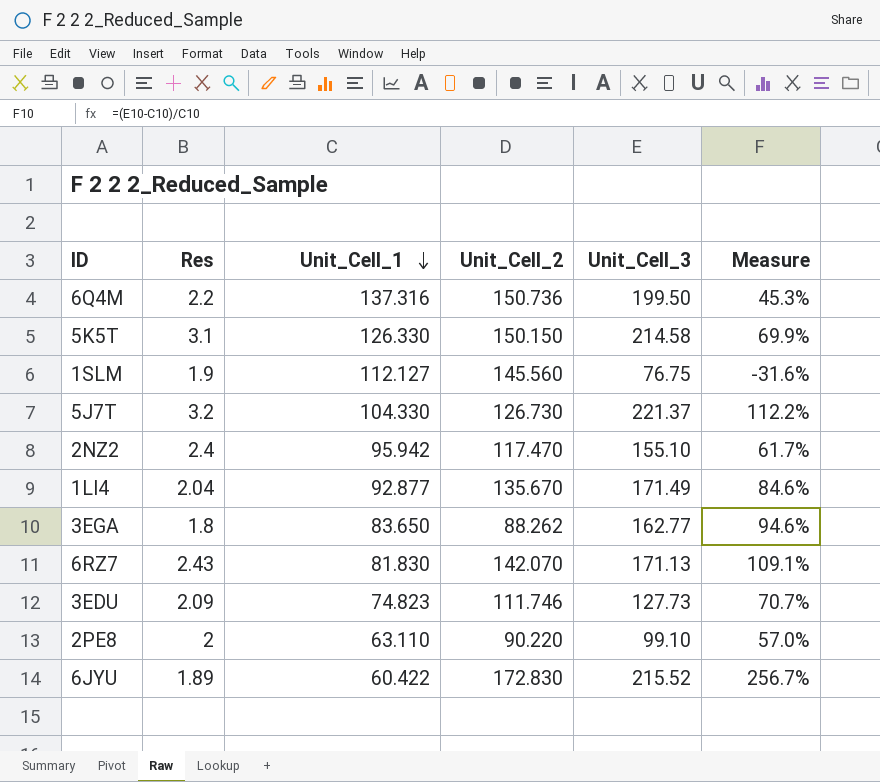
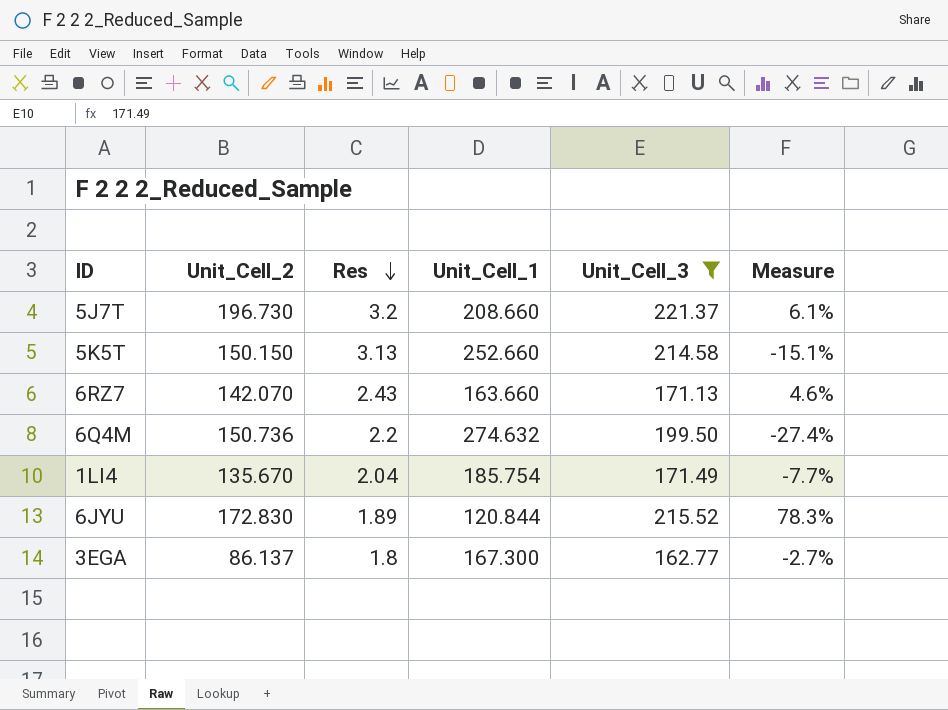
filter: none -> Unit_Cell_3 >= 162.77
row order: Unit_Cell_1 descending -> Res descending
column Unit_Cell_2 | position: 4 -> 2
5J7T | Unit_Cell_2: 126.730 -> 196.730
5J7T | Unit_Cell_1: 104.330 -> 208.660
5J7T | Measure: 112.2% -> 6.1%
5K5T | Res: 3.1 -> 3.13
5K5T | Unit_Cell_1: 126.330 -> 252.660
5K5T | Measure: 69.9% -> -15.1%
6RZ7 | Unit_Cell_1: 81.830 -> 163.660
6RZ7 | Measure: 109.1% -> 4.6%
6Q4M | Unit_Cell_1: 137.316 -> 274.632
6Q4M | Measure: 45.3% -> -27.4%
1LI4 | Unit_Cell_1: 92.877 -> 185.754
1LI4 | Measure: 84.6% -> -7.7%
6JYU | Unit_Cell_1: 60.422 -> 120.844
6JYU | Measure: 256.7% -> 78.3%
3EGA | Unit_Cell_2: 88.262 -> 86.137
3EGA | Unit_Cell_1: 83.650 -> 167.300
3EGA | Measure: 94.6% -> -2.7%

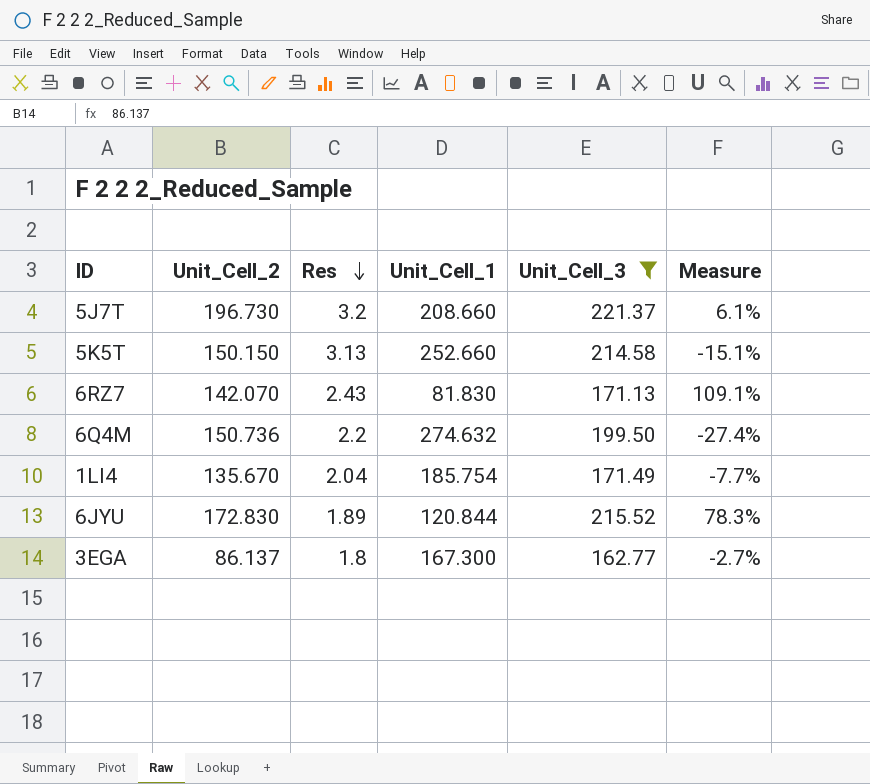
6RZ7 | Unit_Cell_1: 163.660 -> 81.830
6RZ7 | Measure: 4.6% -> 109.1%

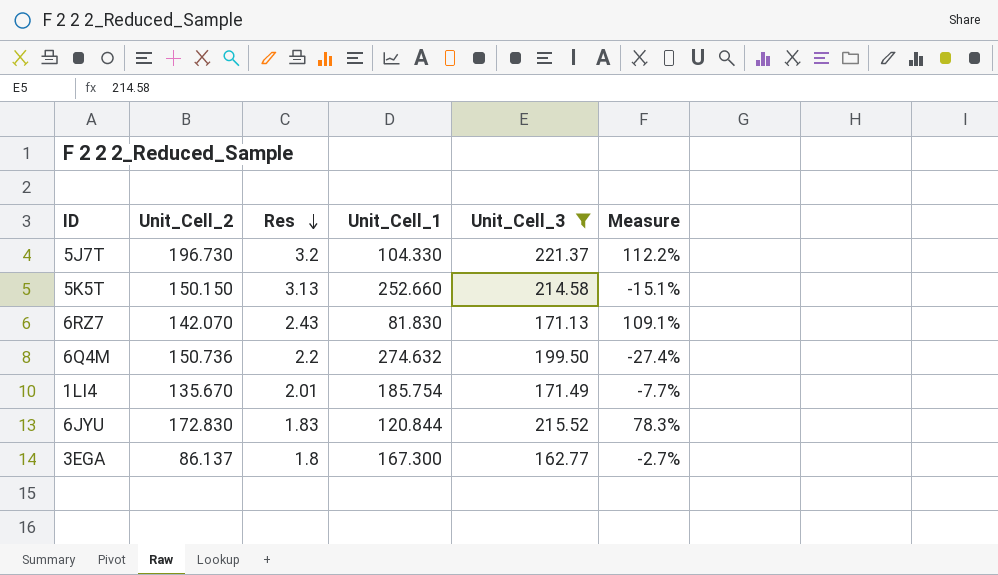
5J7T | Unit_Cell_1: 208.660 -> 104.330
5J7T | Measure: 6.1% -> 112.2%
1LI4 | Res: 2.04 -> 2.01
6JYU | Res: 1.89 -> 1.83

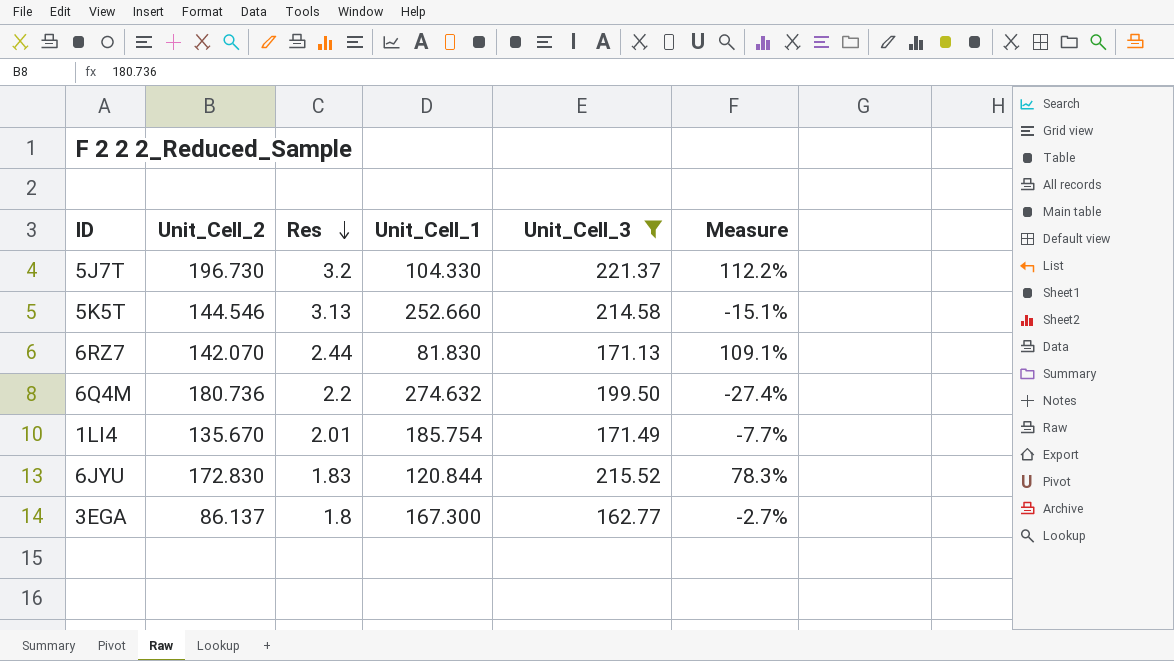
5K5T | Unit_Cell_2: 150.150 -> 144.546
6RZ7 | Res: 2.43 -> 2.44
6Q4M | Unit_Cell_2: 150.736 -> 180.736

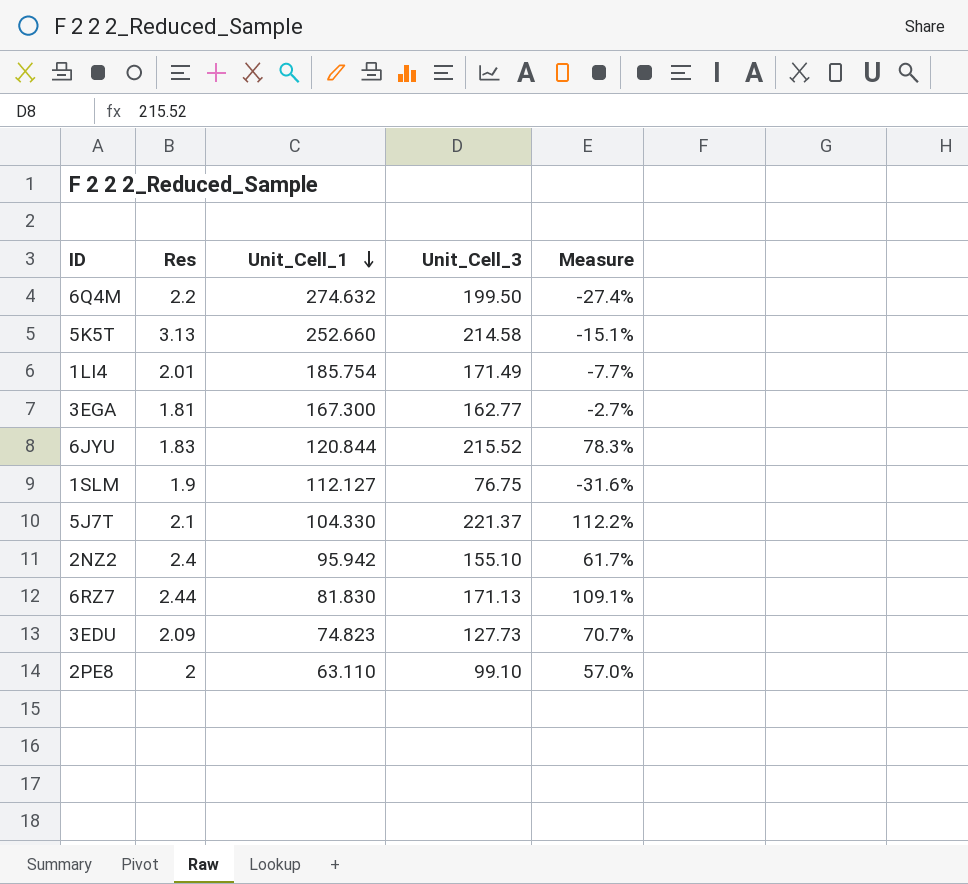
filter: Unit_Cell_3 >= 162.77 -> none
row order: Res descending -> Unit_Cell_1 descending
column Unit_Cell_2 | position: 2 -> none
3EGA | Res: 1.8 -> 1.81
5J7T | Res: 3.2 -> 2.1

